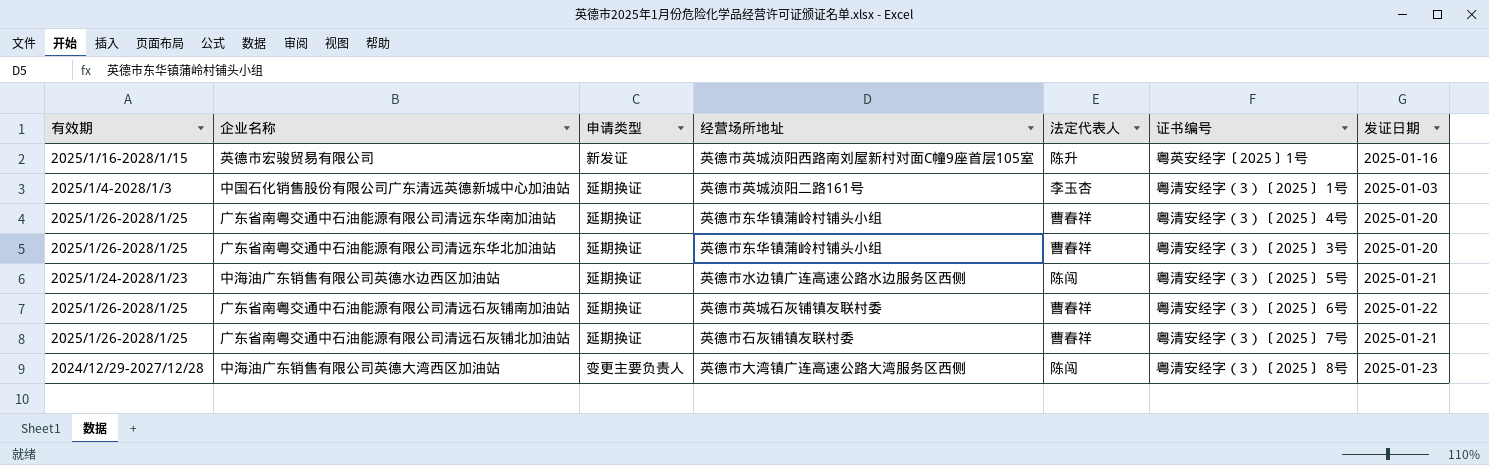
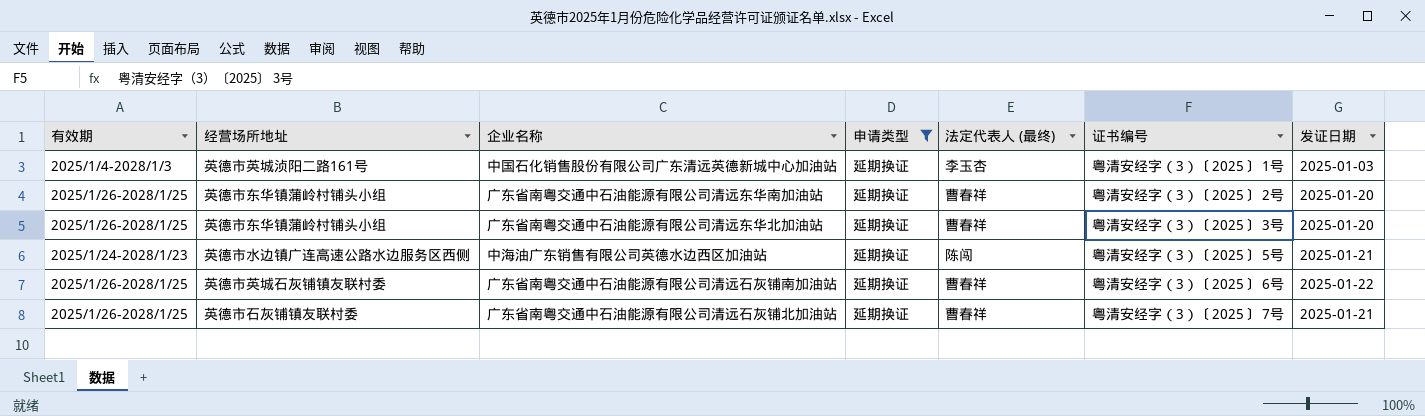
filter: none -> 申请类型 = 延期换证
column 经营场所地址 | position: 4 -> 2
column name: 法定代表人 -> 法定代表人 (最终)
广东省南粤交通中石油能源有限公司清远东华南加油站 | 证书编号: 粤清安经字（3）〔2025〕 4号 -> 粤清安经字（3）〔2025〕 2号

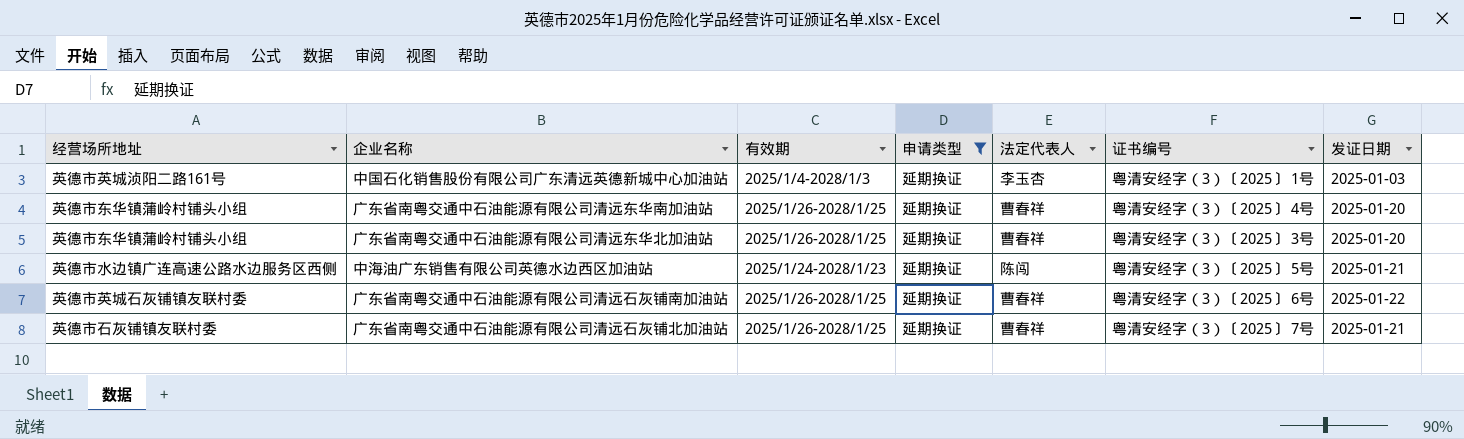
column 有效期 | position: 1 -> 3
column name: 法定代表人 (最终) -> 法定代表人
广东省南粤交通中石油能源有限公司清远东华南加油站 | 证书编号: 粤清安经字（3）〔2025〕 2号 -> 粤清安经字（3）〔2025〕 4号

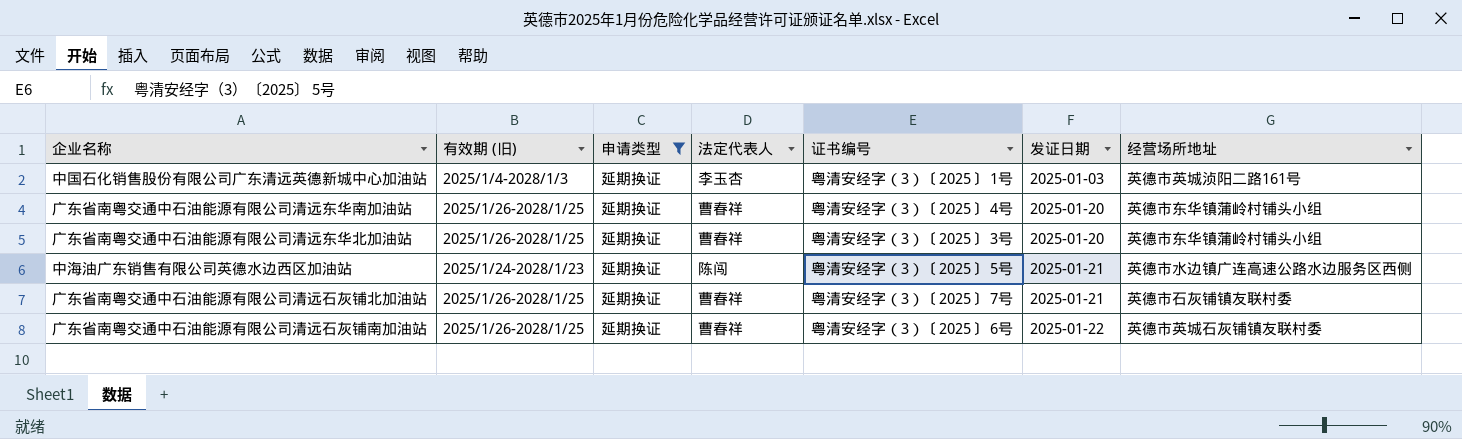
row order: none -> 发证日期 ascending
column name: 有效期 -> 有效期 (旧)
column 经营场所地址 | position: 1 -> 7

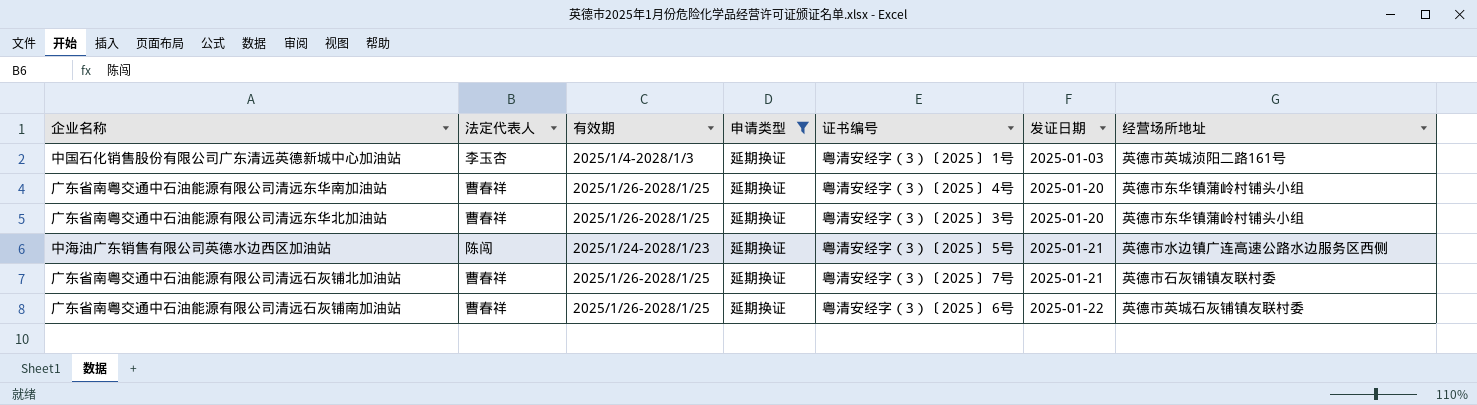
column 法定代表人 | position: 4 -> 2
column name: 有效期 (旧) -> 有效期

